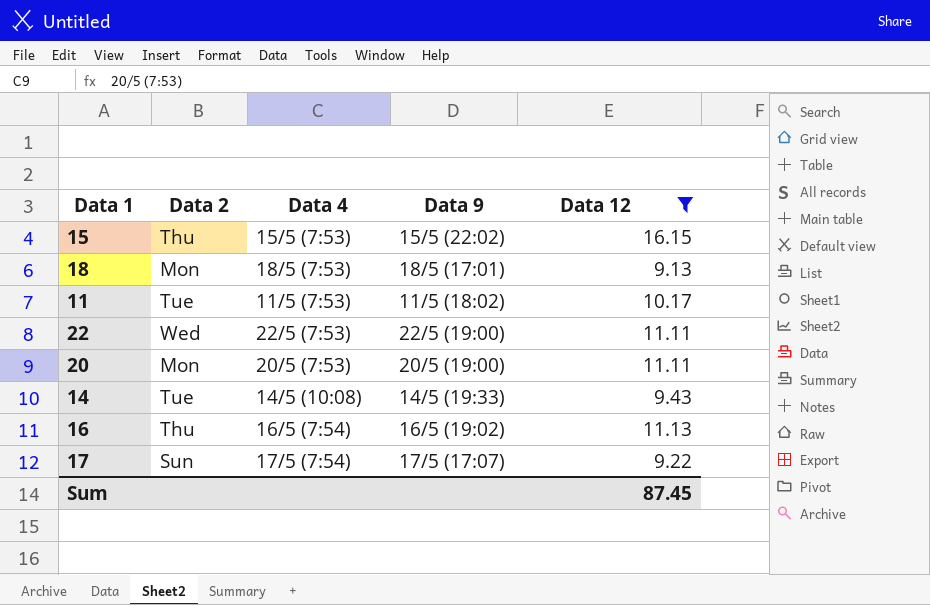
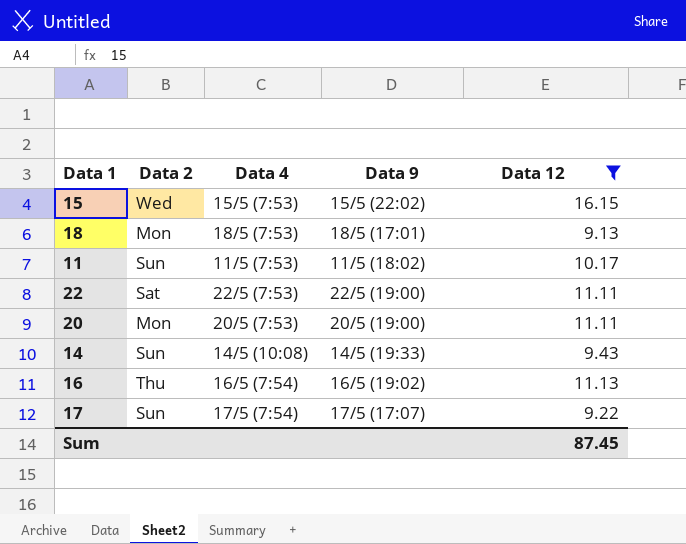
15 | Data 2: Thu -> Wed
11 | Data 2: Tue -> Sun
22 | Data 2: Wed -> Sat
14 | Data 2: Tue -> Sun

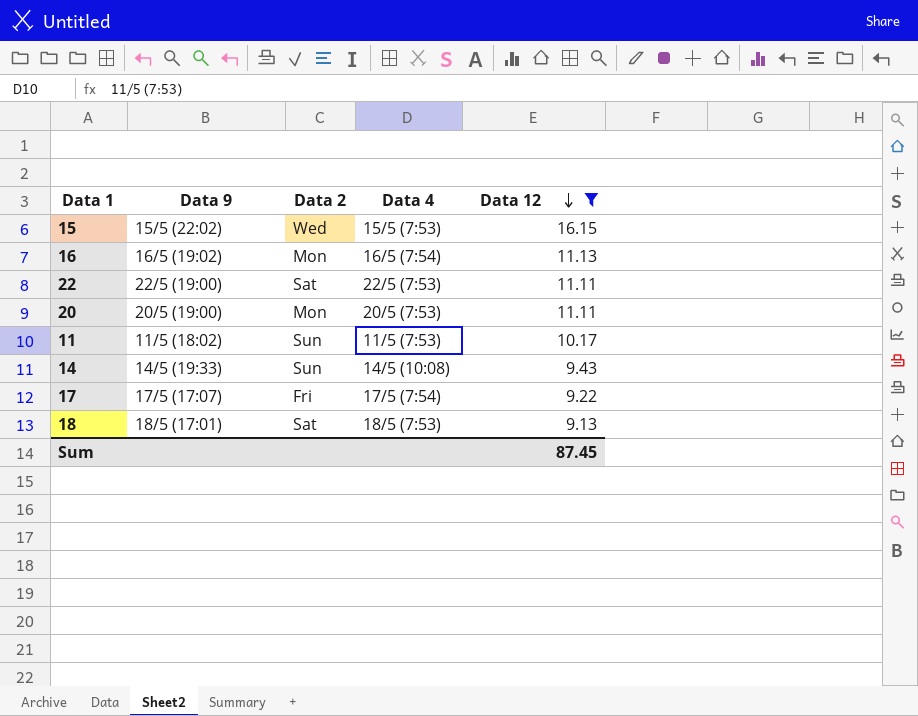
row order: none -> Data 12 descending
column Data 9 | position: 4 -> 2
16 | Data 2: Thu -> Mon
17 | Data 2: Sun -> Fri
18 | Data 2: Mon -> Sat

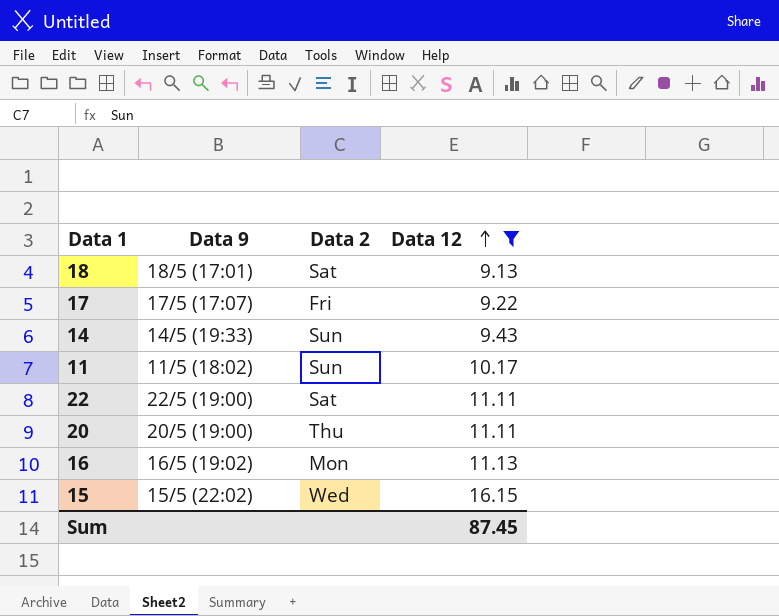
row order: Data 12 descending -> Data 12 ascending
column Data 4 | position: 4 -> none
20 | Data 2: Mon -> Thu

